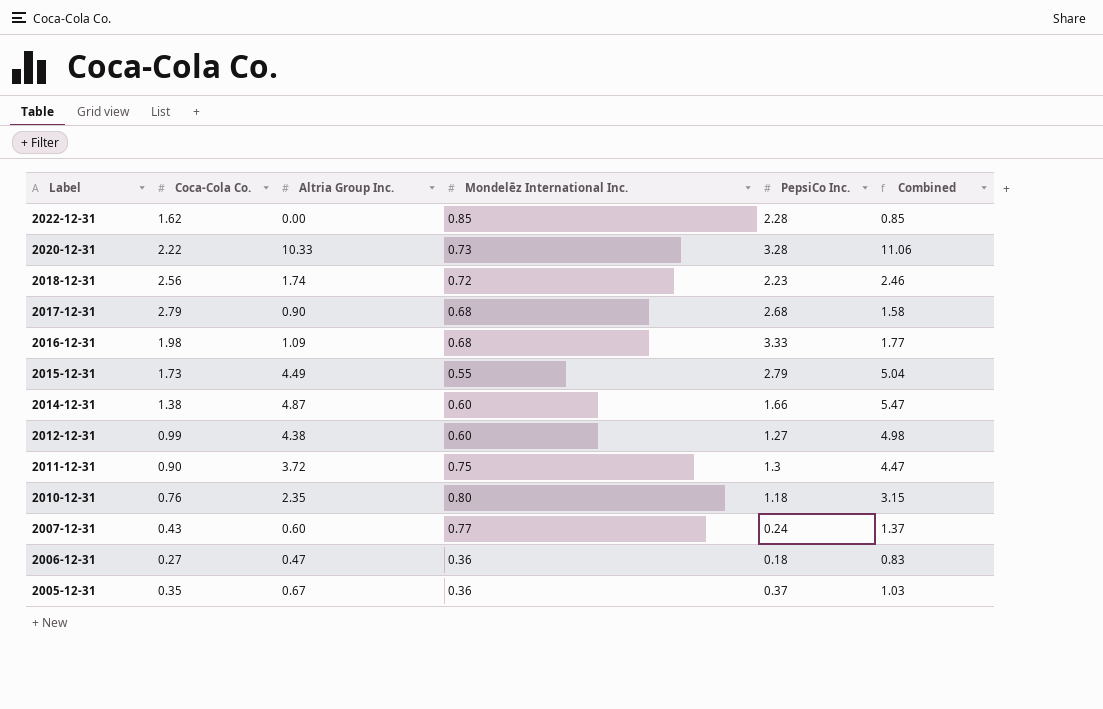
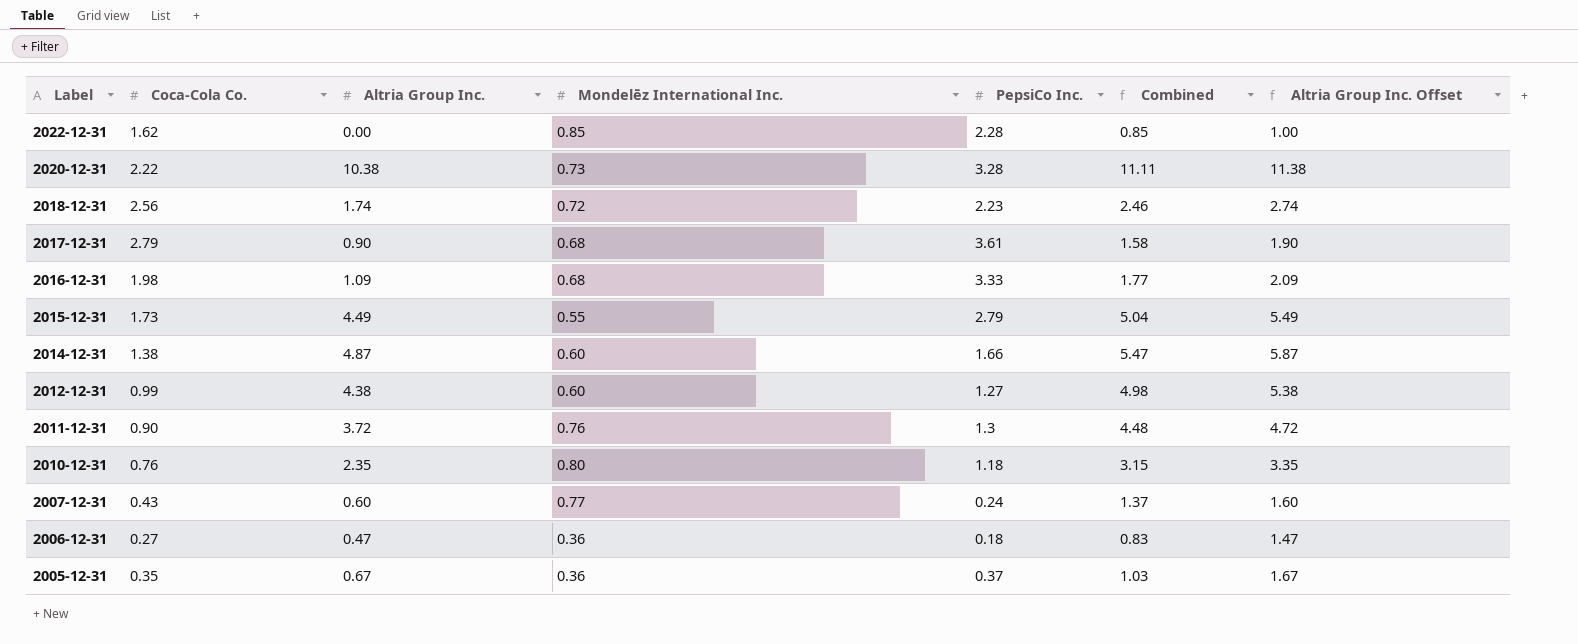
column Altria Group Inc. Offset | formula: none -> [Altria Group Inc.] + 1
2020-12-31 | Altria Group Inc.: 10.33 -> 10.38
2020-12-31 | Combined: 11.06 -> 11.11
2017-12-31 | PepsiCo Inc.: 2.68 -> 3.61
2011-12-31 | Mondelēz International Inc.: 0.75 -> 0.76
2011-12-31 | Combined: 4.47 -> 4.48

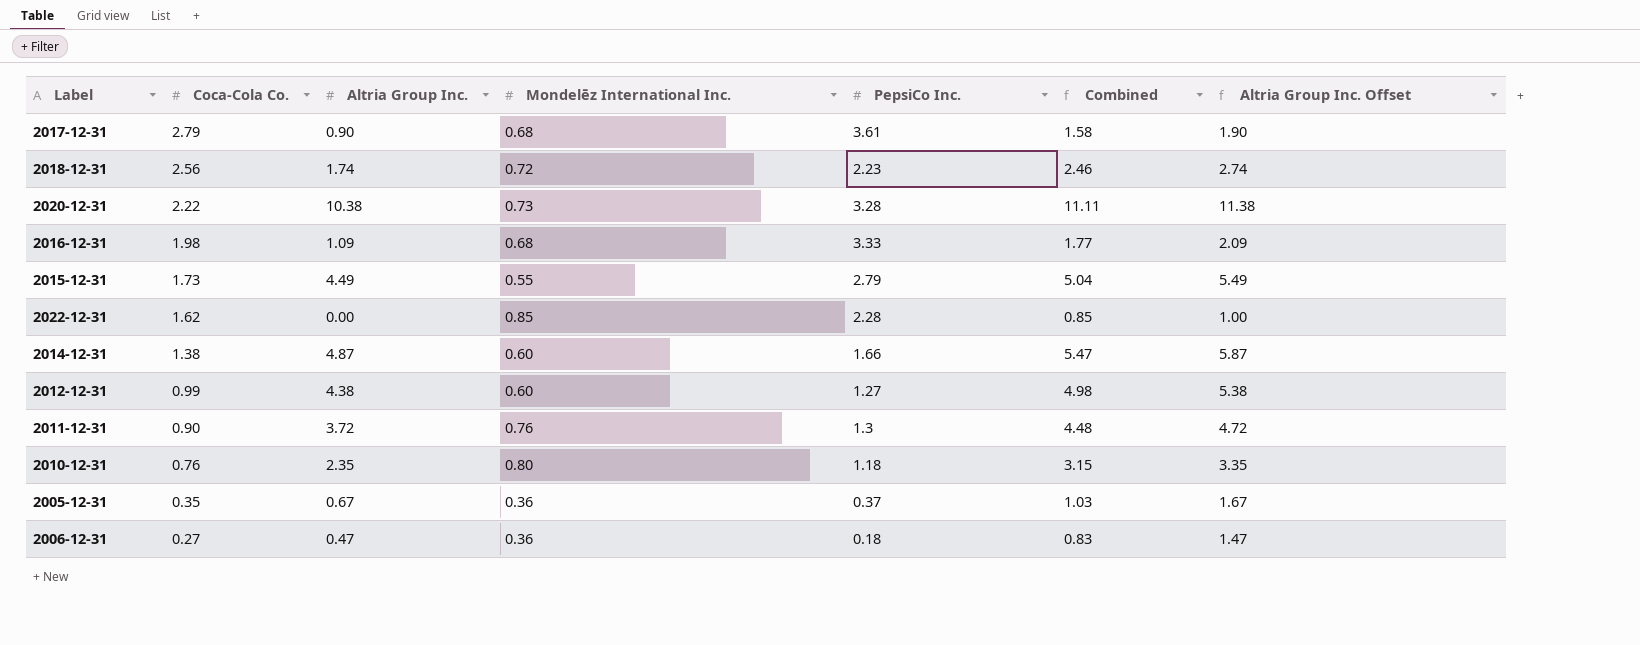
row order: Label descending -> Coca-Cola Co. descending
row 2007-12-31: 0.43 | 0.60 | 0.77 | 0.24 | 1.37 | 1.60 -> none

